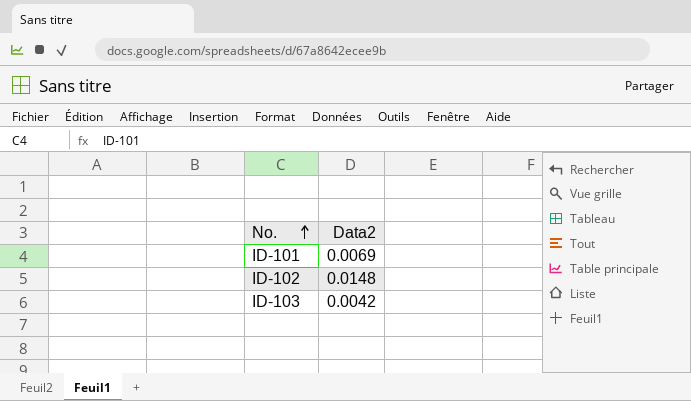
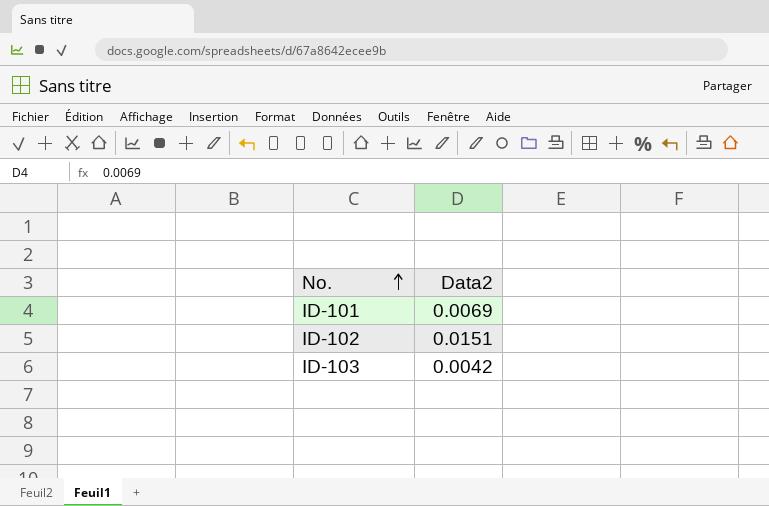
ID-102 | Data2: 0.0148 -> 0.0151

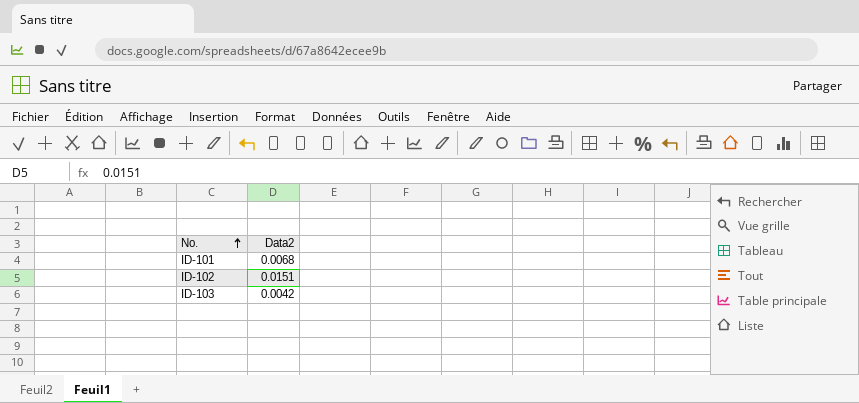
ID-101 | Data2: 0.0069 -> 0.0068

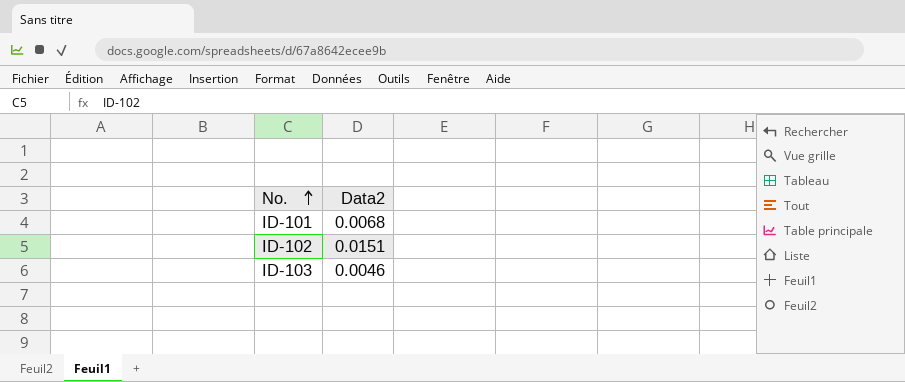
ID-103 | Data2: 0.0042 -> 0.0046

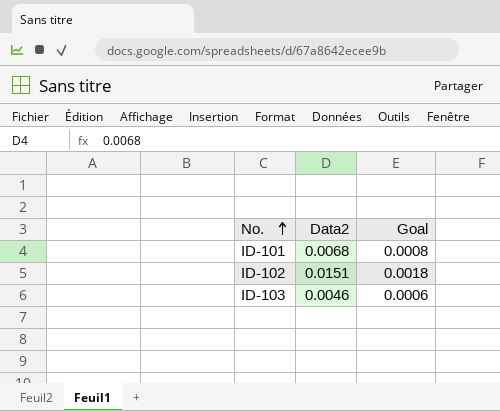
column Goal | formula: none -> [Data2] * 0.12

